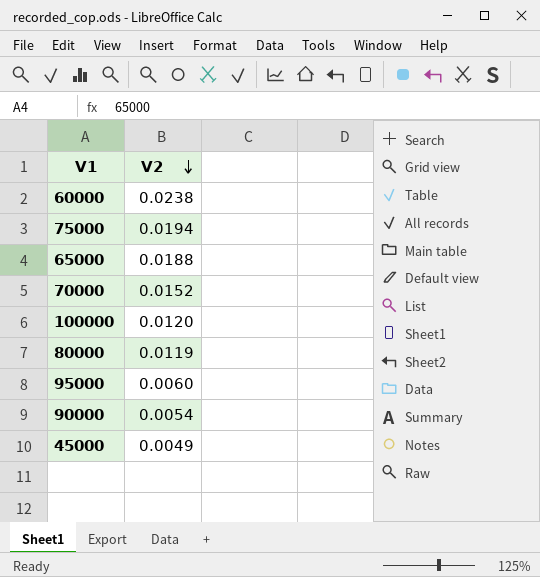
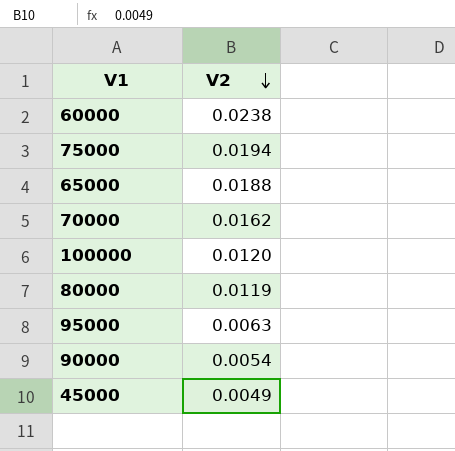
70000 | V2: 0.0152 -> 0.0162
95000 | V2: 0.0060 -> 0.0063

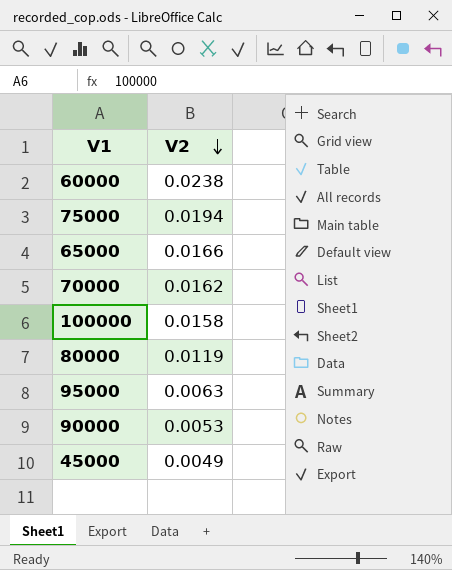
65000 | V2: 0.0188 -> 0.0166
100000 | V2: 0.0120 -> 0.0158
90000 | V2: 0.0054 -> 0.0053

